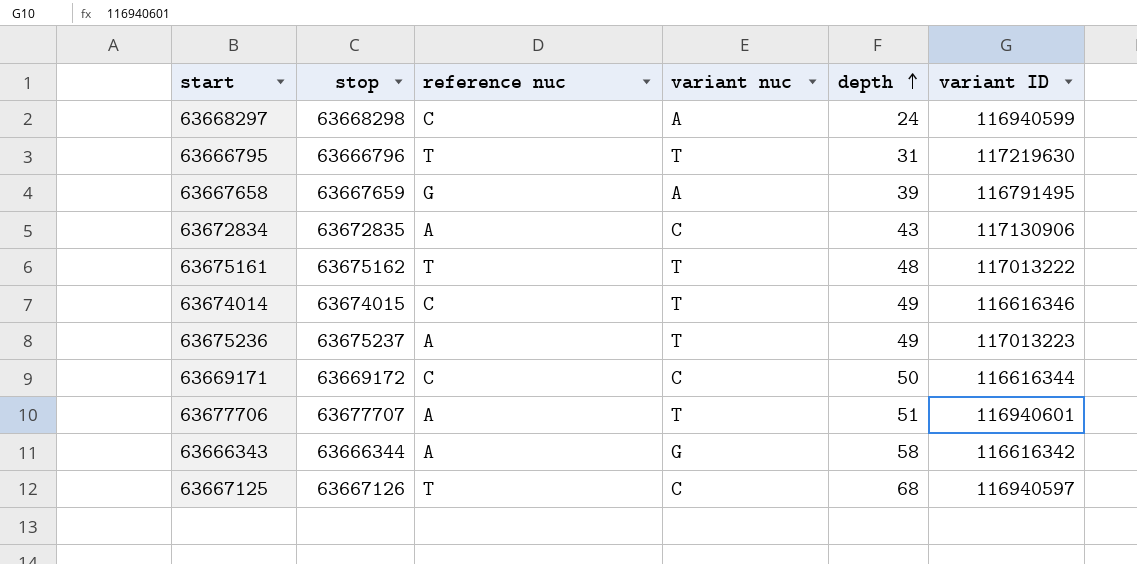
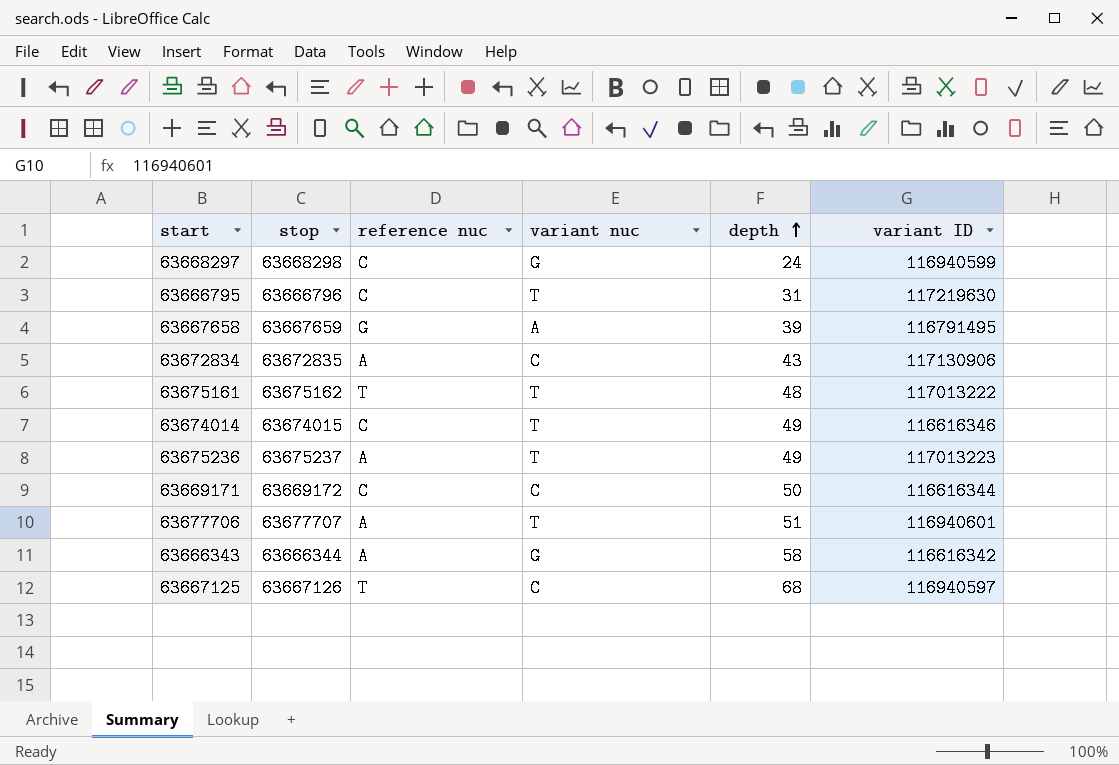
63668297 | variant nuc: A -> G
63666795 | reference nuc: T -> C

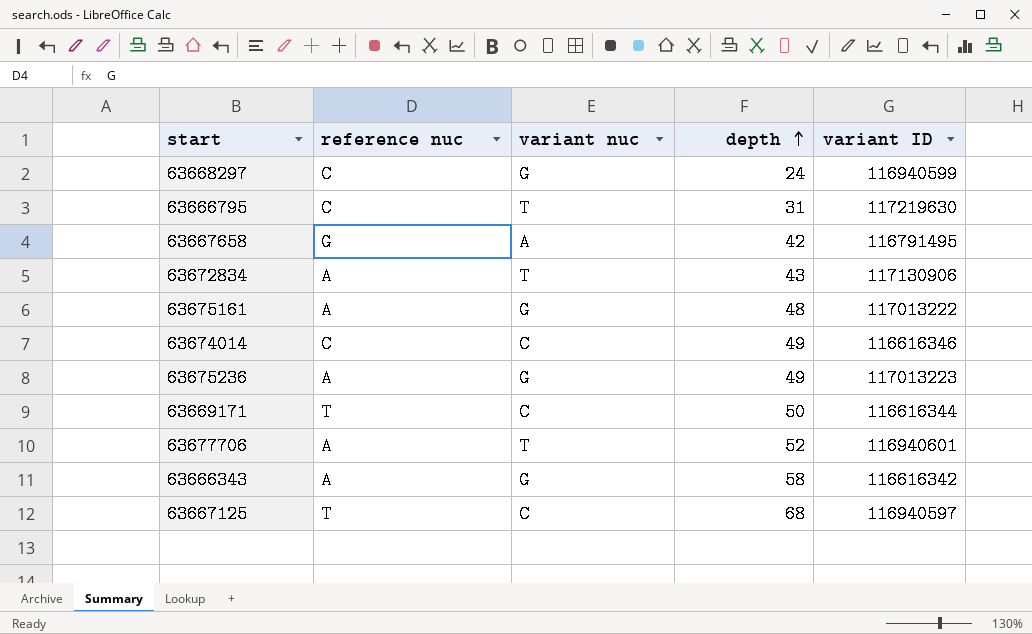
column stop | position: 2 -> none
63667658 | depth: 39 -> 42
63672834 | variant nuc: C -> T
63675161 | reference nuc: T -> A
63675161 | variant nuc: T -> G
63674014 | variant nuc: T -> C
63675236 | variant nuc: T -> G
63669171 | reference nuc: C -> T
63677706 | depth: 51 -> 52

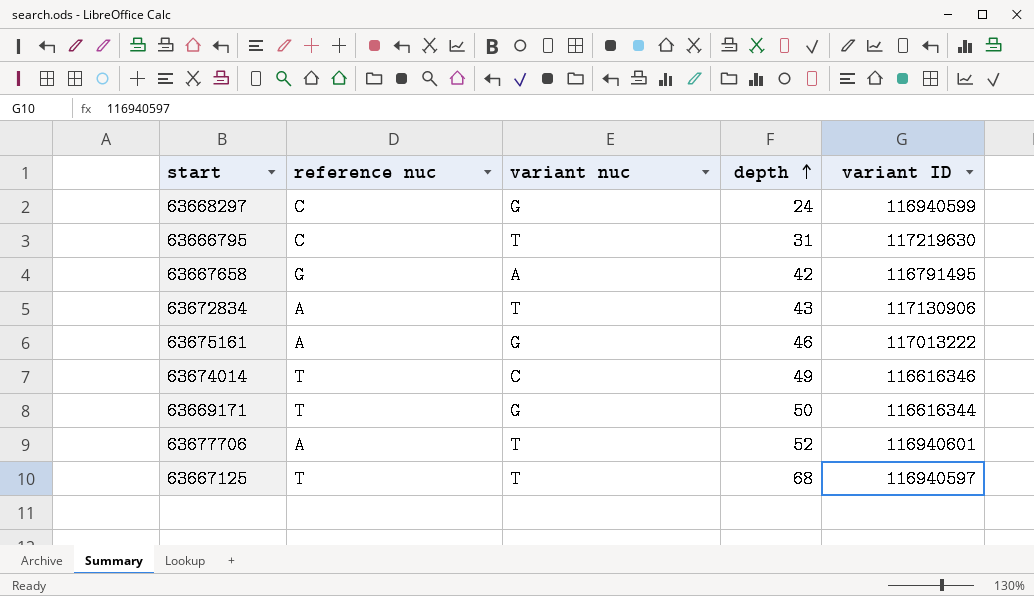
row 63675236: A | G | 49 | 117013223 -> none
row 63666343: A | G | 58 | 116616342 -> none
63675161 | depth: 48 -> 46
63674014 | reference nuc: C -> T
63669171 | variant nuc: C -> G
63667125 | variant nuc: C -> T

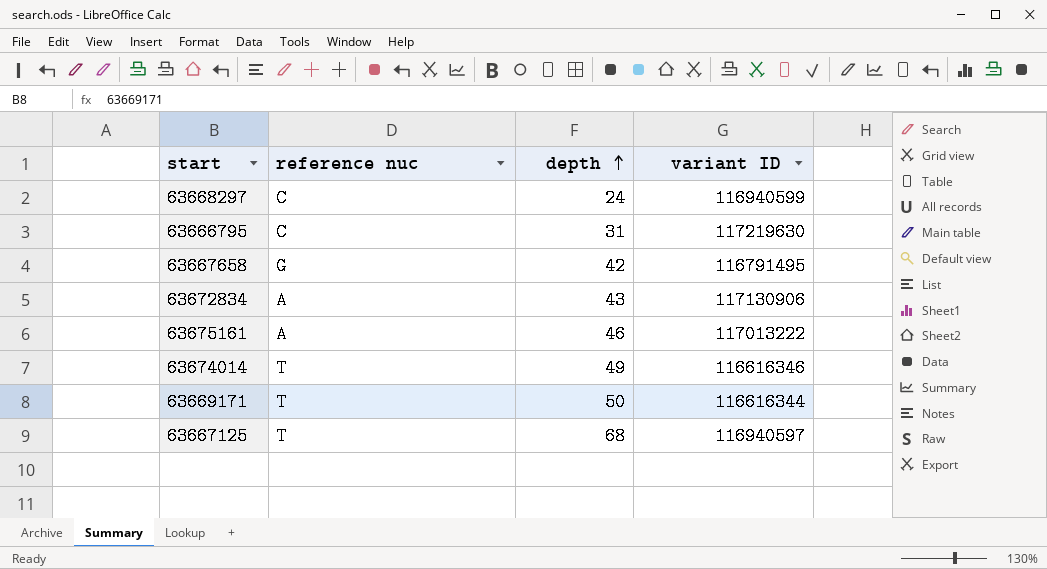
column variant nuc | position: 3 -> none
row 63677706: A | T | 52 | 116940601 -> none

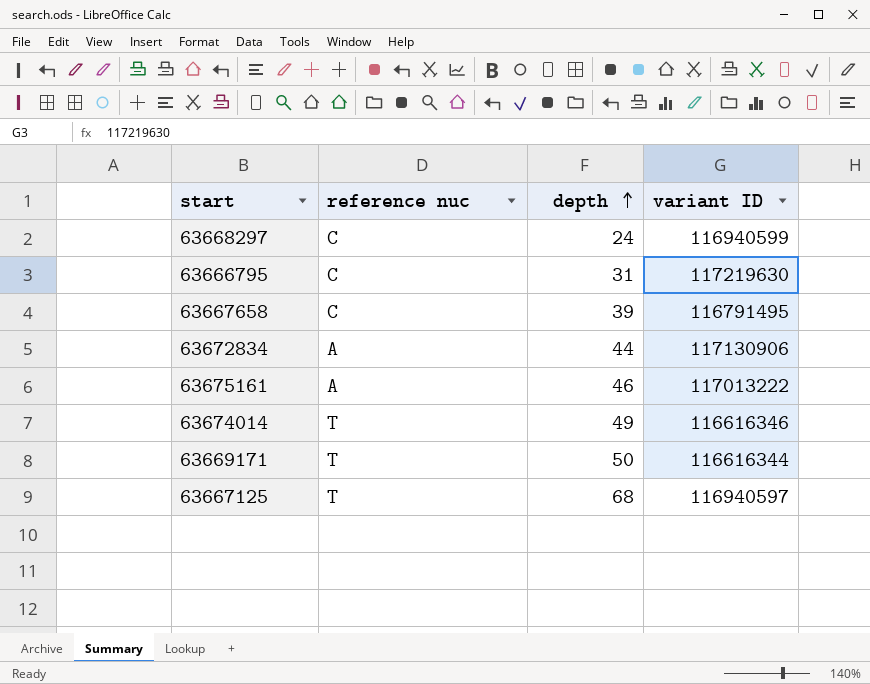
63667658 | reference nuc: G -> C
63667658 | depth: 42 -> 39
63672834 | depth: 43 -> 44

